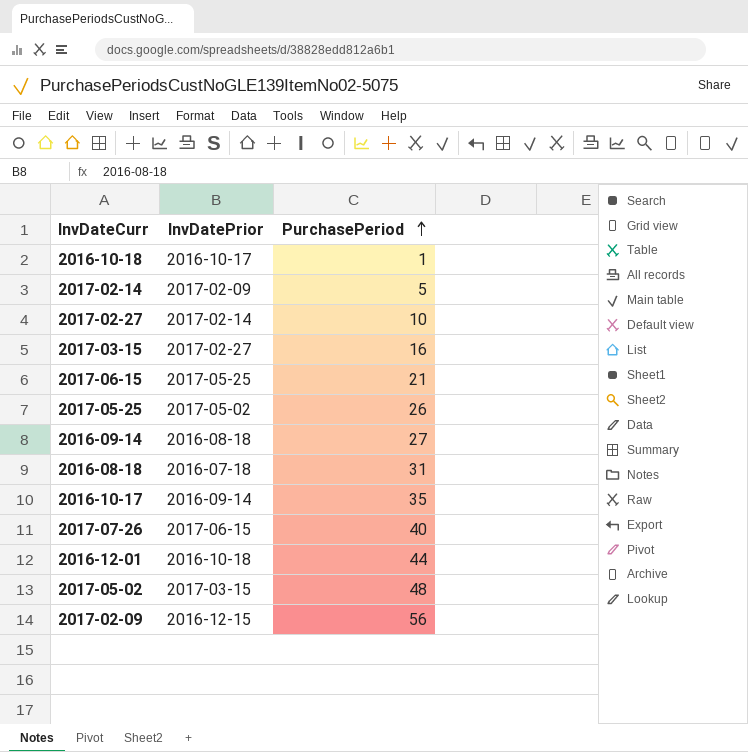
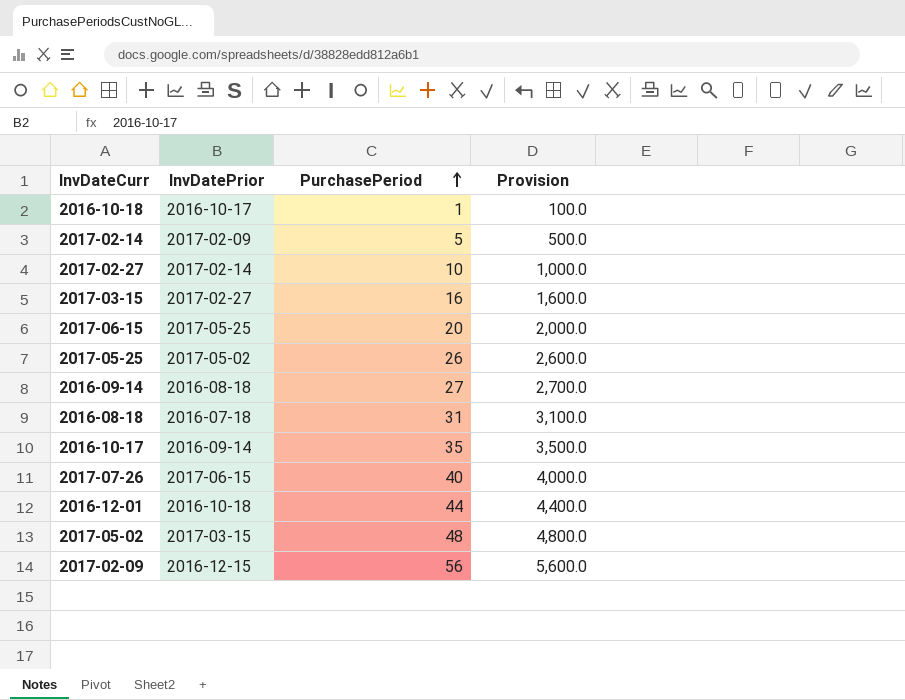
column Provision | formula: none -> [PurchasePeriod] * 100
2017-06-15 | PurchasePeriod: 21 -> 20

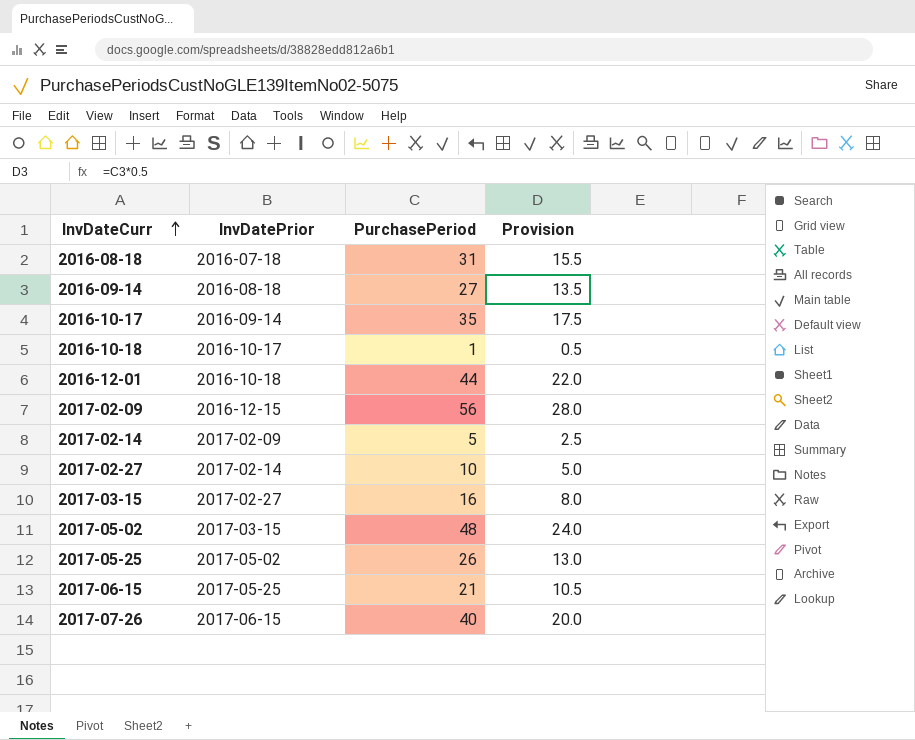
row order: PurchasePeriod ascending -> InvDateCurr ascending
column Provision | formula: [PurchasePeriod] * 100 -> [PurchasePeriod] * 0.5
2017-06-15 | PurchasePeriod: 20 -> 21

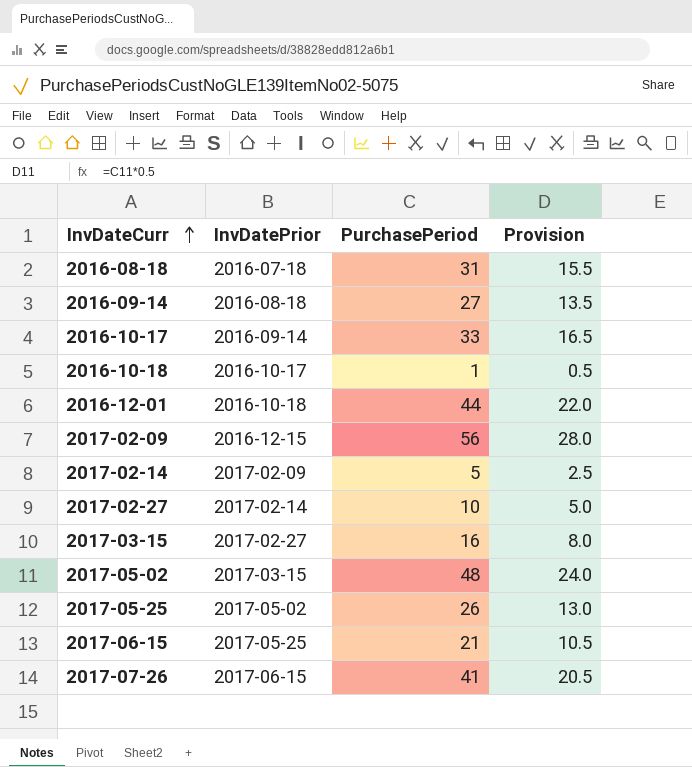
2016-10-17 | PurchasePeriod: 35 -> 33
2016-10-17 | Provision: 17.5 -> 16.5
2017-07-26 | PurchasePeriod: 40 -> 41
2017-07-26 | Provision: 20.0 -> 20.5

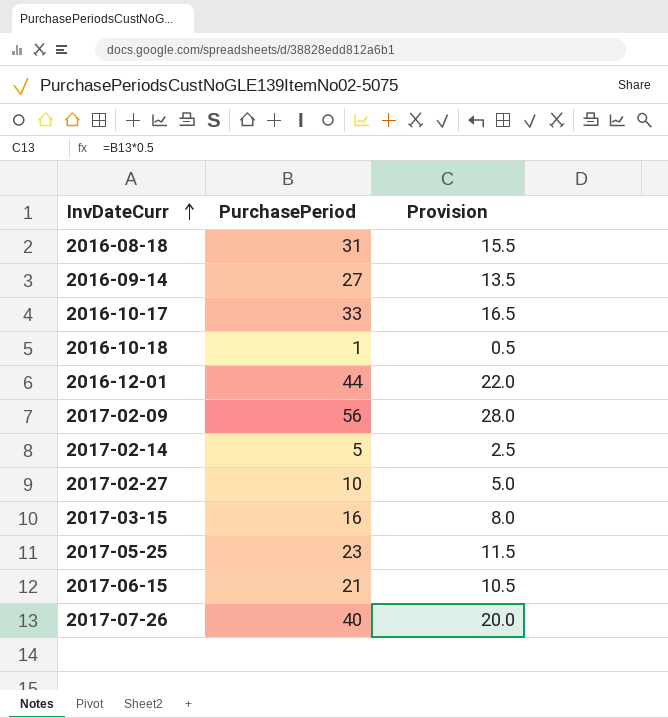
column InvDatePrior | position: 2 -> none
row 2017-05-02: 2017-03-15 | 48 | 24.0 -> none
2017-05-25 | PurchasePeriod: 26 -> 23
2017-05-25 | Provision: 13.0 -> 11.5
2017-07-26 | PurchasePeriod: 41 -> 40
2017-07-26 | Provision: 20.5 -> 20.0

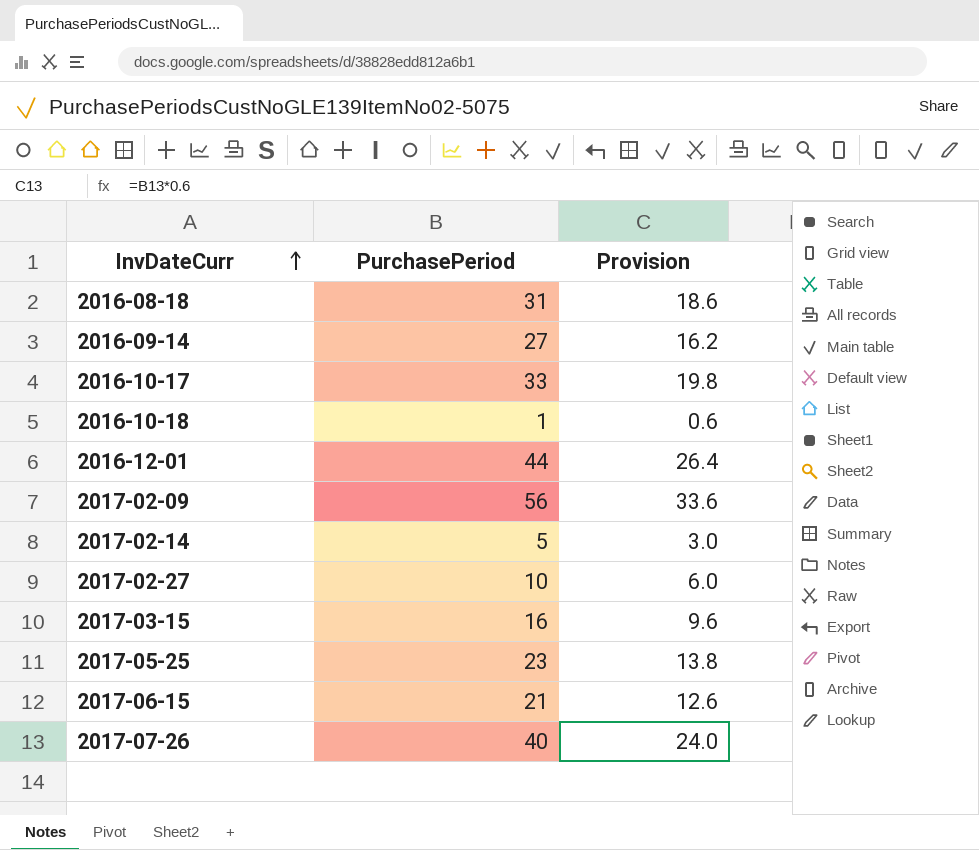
column Provision | formula: [PurchasePeriod] * 0.5 -> [PurchasePeriod] * 0.6

